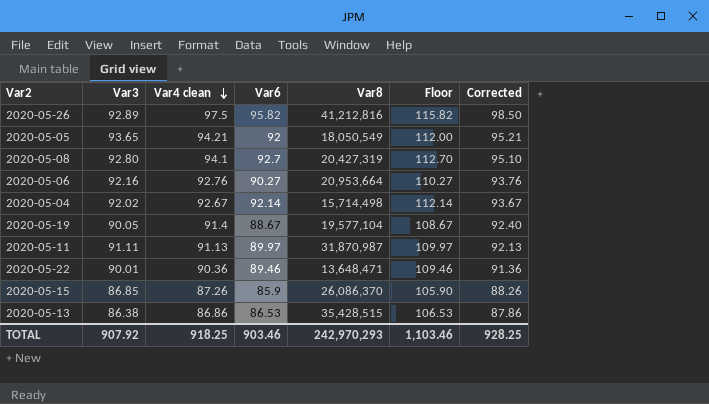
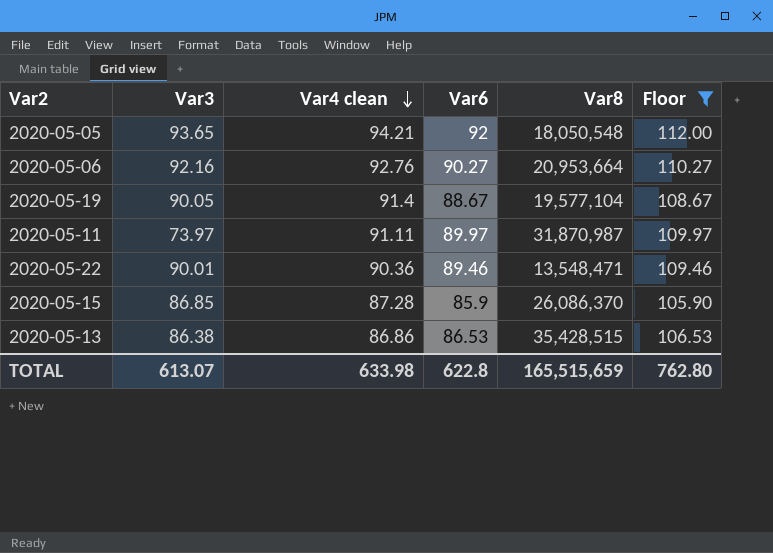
filter: none -> Floor <= 112.00
column Corrected | formula: [Var4 clean] + 1 -> none
2020-05-05 | Var8: 18,050,549 -> 18,050,548
2020-05-11 | Var3: 91.11 -> 73.97
2020-05-11 | Var4 clean: 91.13 -> 91.11
2020-05-22 | Var8: 13,648,471 -> 13,548,471
2020-05-15 | Var4 clean: 87.26 -> 87.28
TOTAL | Var3: 907.92 -> 613.07
TOTAL | Var4 clean: 918.25 -> 633.98
TOTAL | Var6: 903.46 -> 622.8
TOTAL | Var8: 242,970,293 -> 165,515,659
TOTAL | Floor: 1,103.46 -> 762.80

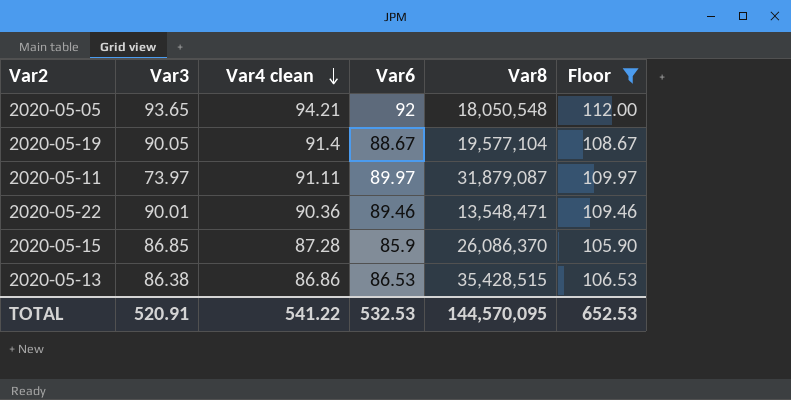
row 2020-05-06: 92.16 | 92.76 | 90.27 | 20,953,664 | 110.27 -> none
2020-05-11 | Var8: 31,870,987 -> 31,879,087
TOTAL | Var3: 613.07 -> 520.91
TOTAL | Var4 clean: 633.98 -> 541.22
TOTAL | Var6: 622.8 -> 532.53
TOTAL | Var8: 165,515,659 -> 144,570,095
TOTAL | Floor: 762.80 -> 652.53

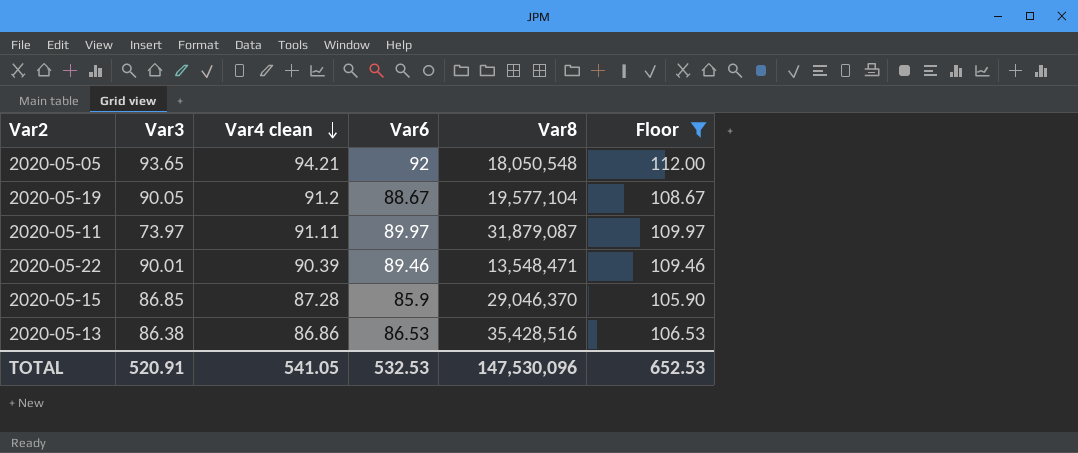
2020-05-19 | Var4 clean: 91.4 -> 91.2
2020-05-22 | Var4 clean: 90.36 -> 90.39
2020-05-15 | Var8: 26,086,370 -> 29,046,370
2020-05-13 | Var8: 35,428,515 -> 35,428,516
TOTAL | Var4 clean: 541.22 -> 541.05
TOTAL | Var8: 144,570,095 -> 147,530,096

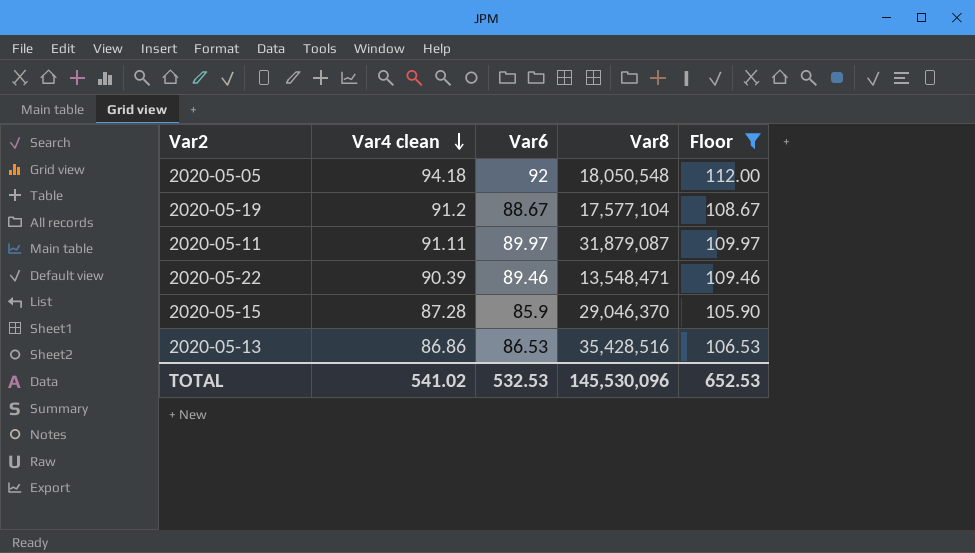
column Var3 | position: 2 -> none
2020-05-05 | Var4 clean: 94.21 -> 94.18
2020-05-19 | Var8: 19,577,104 -> 17,577,104
TOTAL | Var4 clean: 541.05 -> 541.02
TOTAL | Var8: 147,530,096 -> 145,530,096

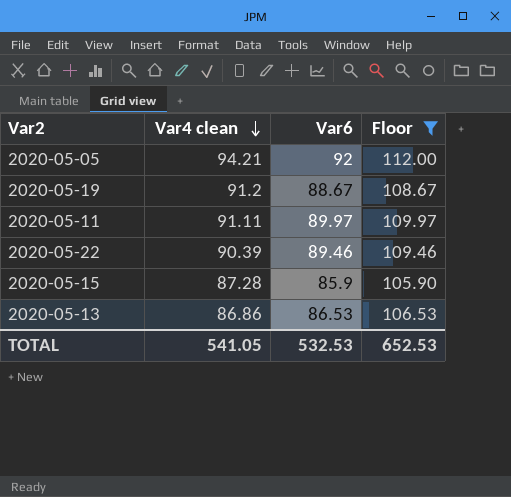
column Var8 | position: 4 -> none
2020-05-05 | Var4 clean: 94.18 -> 94.21
TOTAL | Var4 clean: 541.02 -> 541.05

